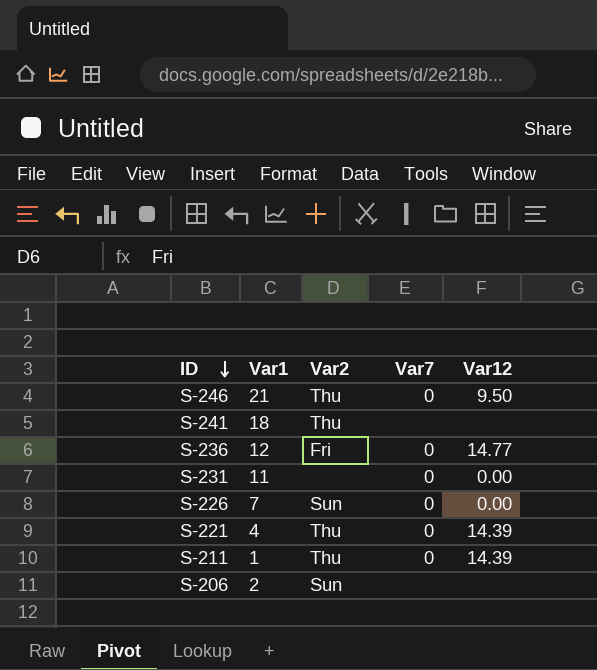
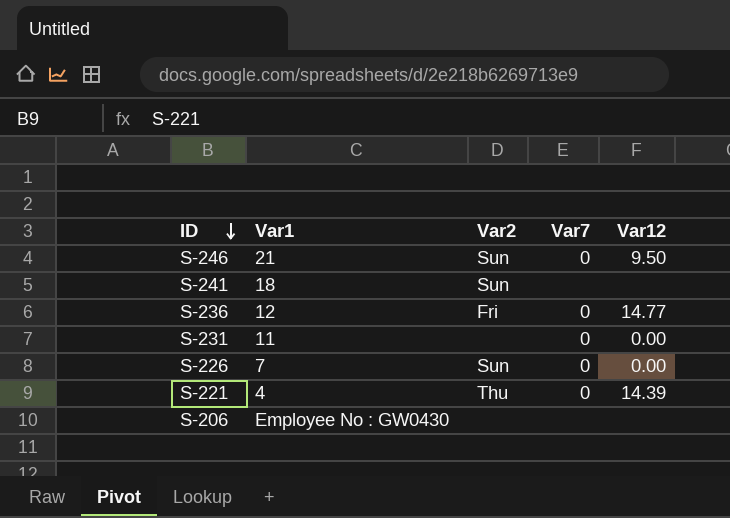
row S-211: 1 | Thu | 0 | 14.39 -> none
S-246 | Var2: Thu -> Sun
S-241 | Var2: Thu -> Sun
S-206 | Var1: 2 -> Employee No : GW0430
S-206 | Var2: Sun -> none

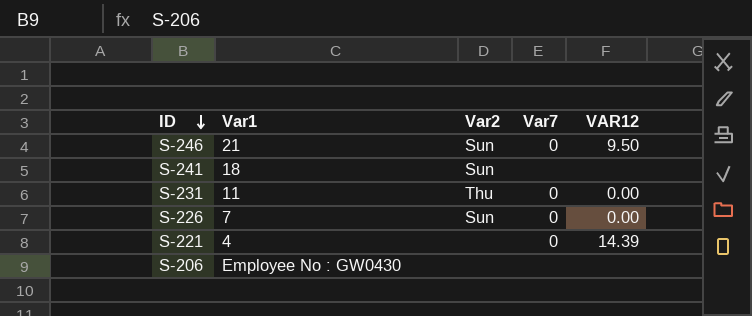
column name: Var12 -> VAR12
row S-236: 12 | Fri | 0 | 14.77 -> none
S-231 | Var2: none -> Thu
S-221 | Var2: Thu -> none

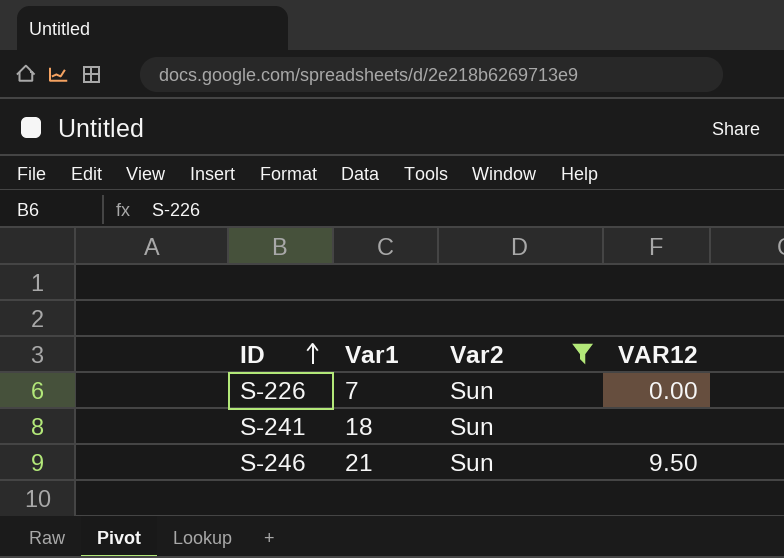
filter: none -> Var2 = Sun
row order: ID descending -> ID ascending
column Var7 | position: 4 -> none

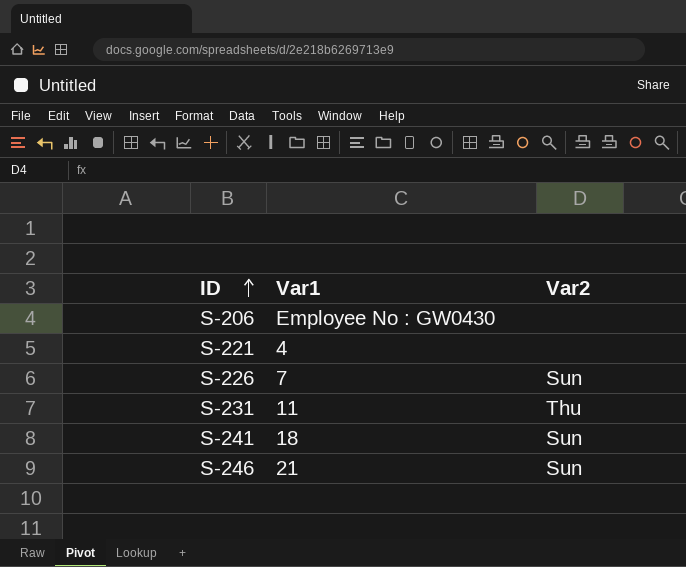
filter: Var2 = Sun -> none
column VAR12 | position: 4 -> none

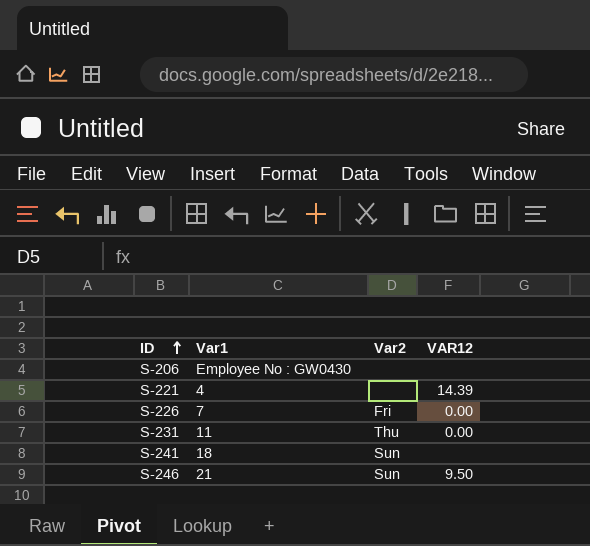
column VAR12 | position: none -> 4
S-226 | Var2: Sun -> Fri

